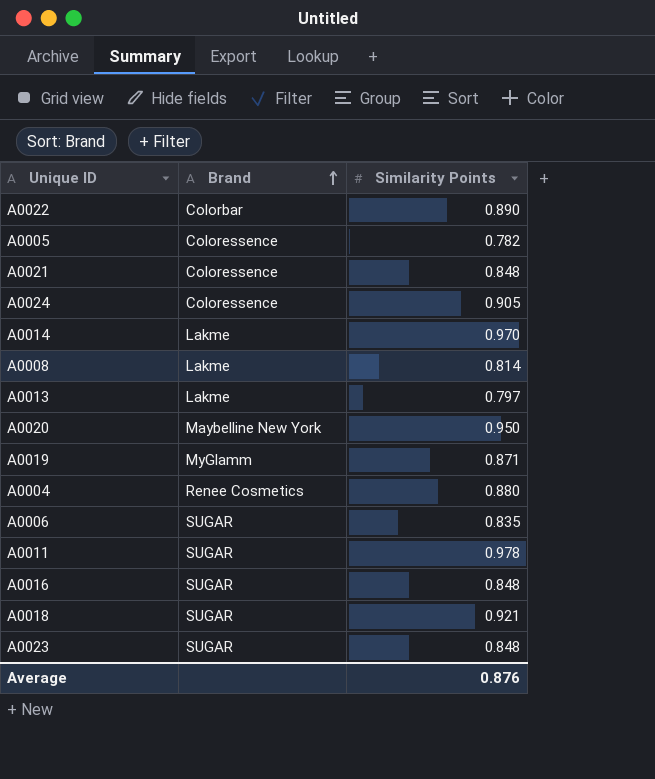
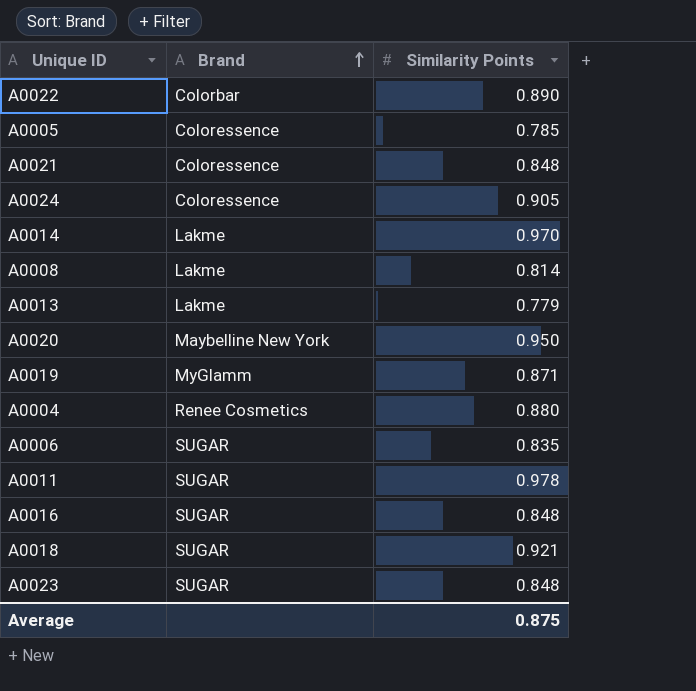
A0005 | Similarity Points: 0.782 -> 0.785
A0013 | Similarity Points: 0.797 -> 0.779
Average | Similarity Points: 0.876 -> 0.875

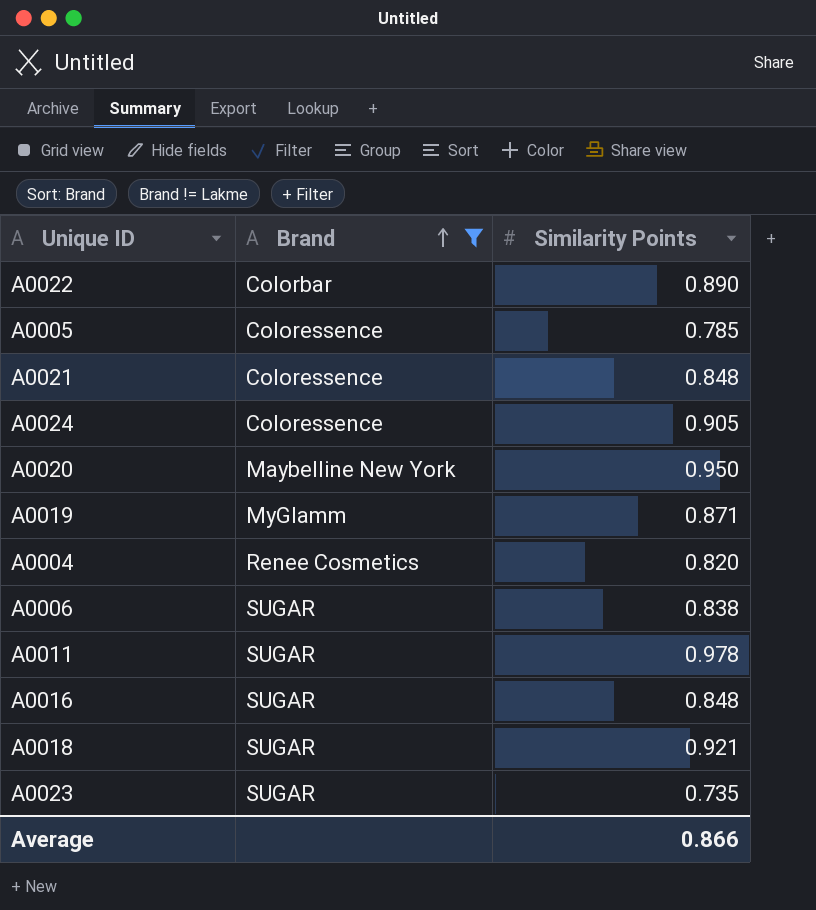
filter: none -> Brand != Lakme
A0004 | Similarity Points: 0.880 -> 0.820
A0006 | Similarity Points: 0.835 -> 0.838
A0023 | Similarity Points: 0.848 -> 0.735
Average | Similarity Points: 0.875 -> 0.866

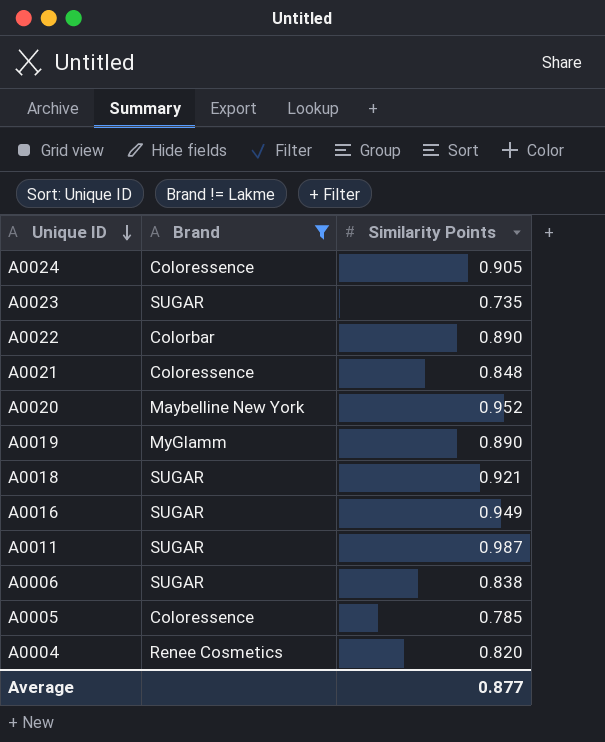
row order: Brand ascending -> Unique ID descending
A0020 | Similarity Points: 0.950 -> 0.952
A0019 | Similarity Points: 0.871 -> 0.890
A0016 | Similarity Points: 0.848 -> 0.949
A0011 | Similarity Points: 0.978 -> 0.987
Average | Similarity Points: 0.866 -> 0.877

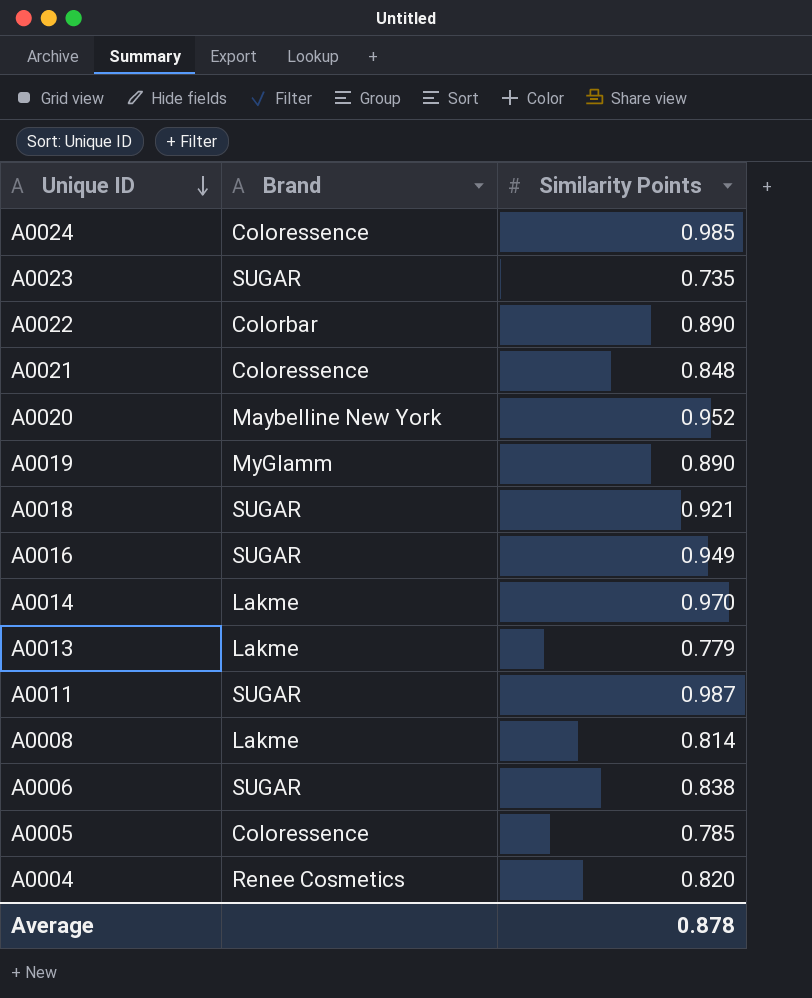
filter: Brand != Lakme -> none
A0024 | Similarity Points: 0.905 -> 0.985
Average | Similarity Points: 0.877 -> 0.878

